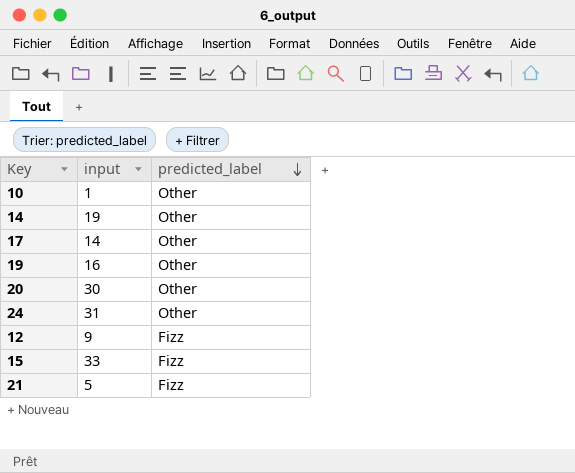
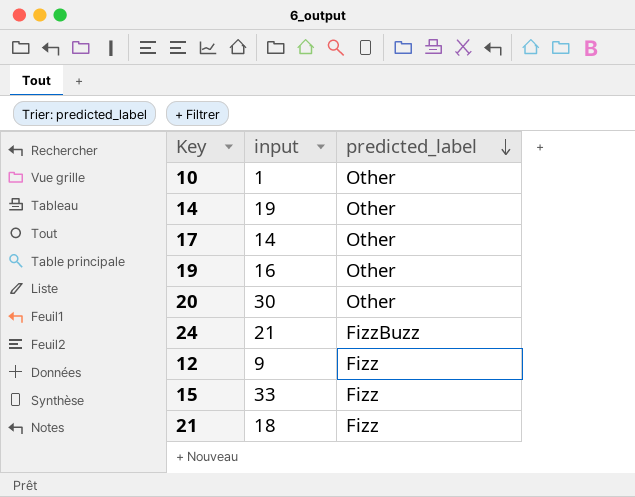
24 | input: 31 -> 21
24 | predicted_label: Other -> FizzBuzz
21 | input: 5 -> 18

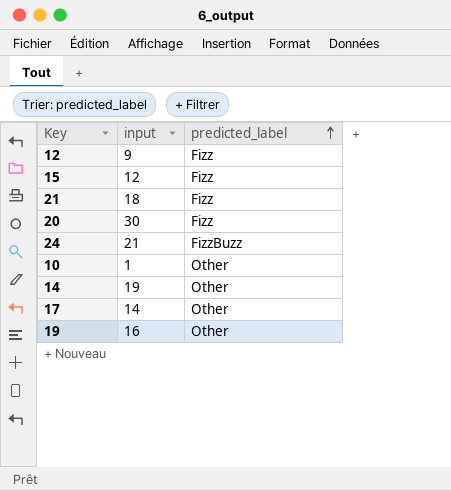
row order: predicted_label descending -> predicted_label ascending
15 | input: 33 -> 12
20 | predicted_label: Other -> Fizz

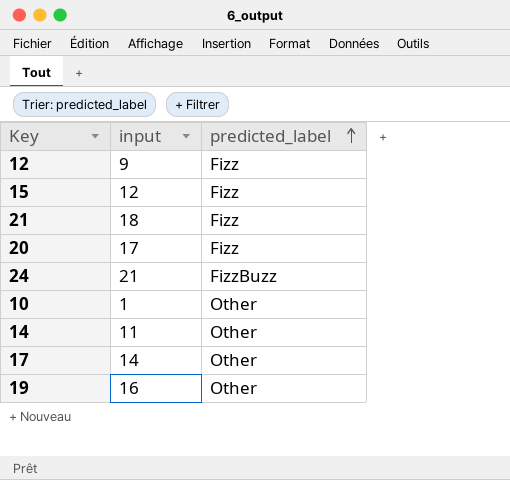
20 | input: 30 -> 17
14 | input: 19 -> 11

